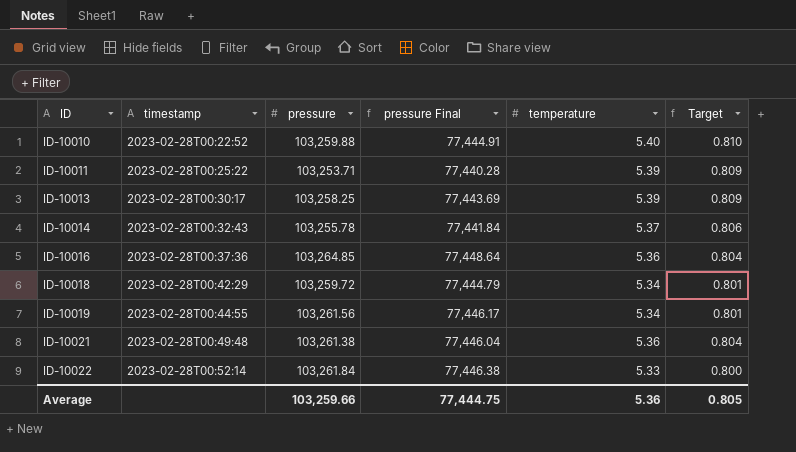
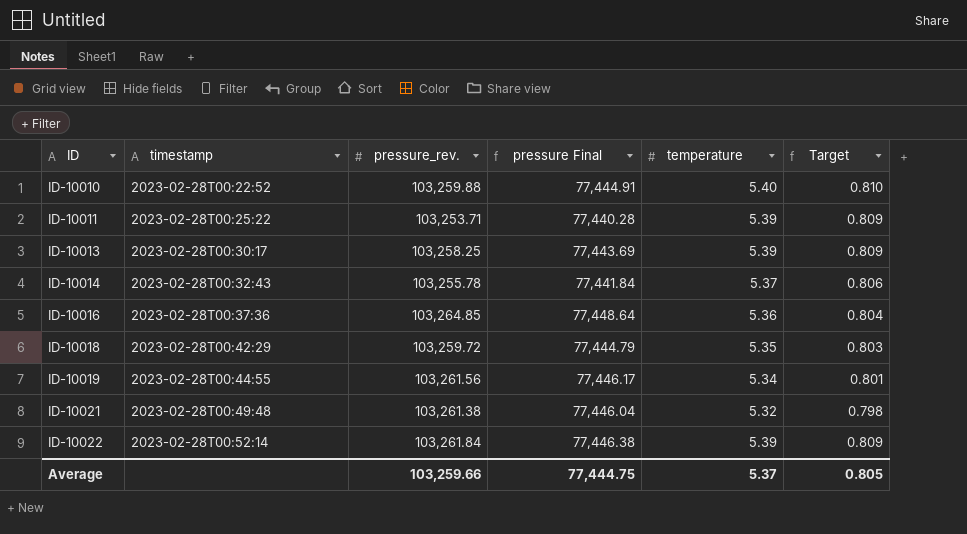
column name: pressure -> pressure_rev.
ID-10018 | temperature: 5.34 -> 5.35
ID-10018 | Target: 0.801 -> 0.803
ID-10021 | temperature: 5.36 -> 5.32
ID-10021 | Target: 0.804 -> 0.798
ID-10022 | temperature: 5.33 -> 5.39
ID-10022 | Target: 0.800 -> 0.809
Average | temperature: 5.36 -> 5.37

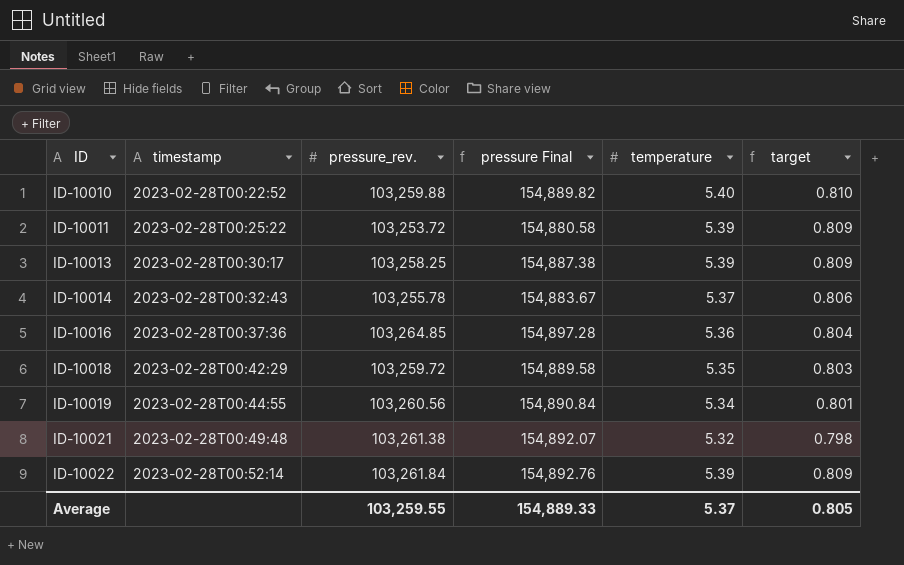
column pressure Final | formula: [pressure_rev.] * 0.75 -> [pressure_rev.] * 1.5
column name: Target -> target
ID-10011 | pressure_rev.: 103,253.71 -> 103,253.72
ID-10019 | pressure_rev.: 103,261.56 -> 103,260.56
Average | pressure_rev.: 103,259.66 -> 103,259.55
Average | pressure Final: 77,444.75 -> 154,889.33

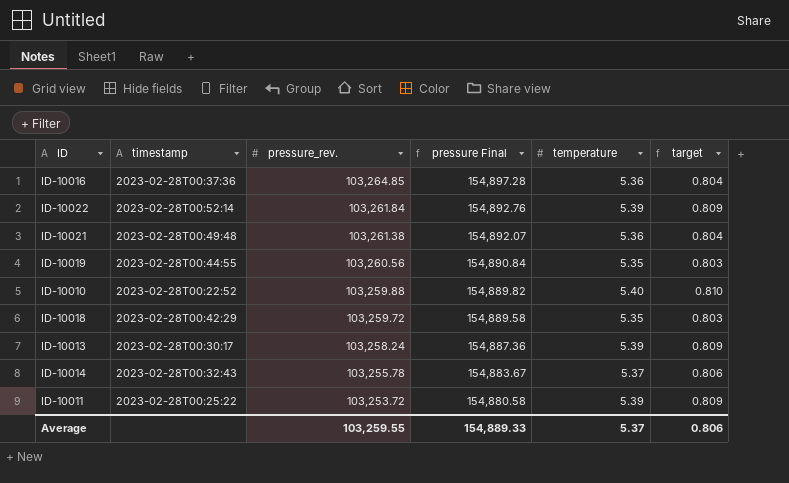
row order: ID ascending -> pressure_rev. descending
ID-10021 | temperature: 5.32 -> 5.36
ID-10021 | target: 0.798 -> 0.804
ID-10019 | temperature: 5.34 -> 5.35
ID-10019 | target: 0.801 -> 0.803
ID-10013 | pressure_rev.: 103,258.25 -> 103,258.24
ID-10013 | pressure Final: 154,887.38 -> 154,887.36
Average | target: 0.805 -> 0.806

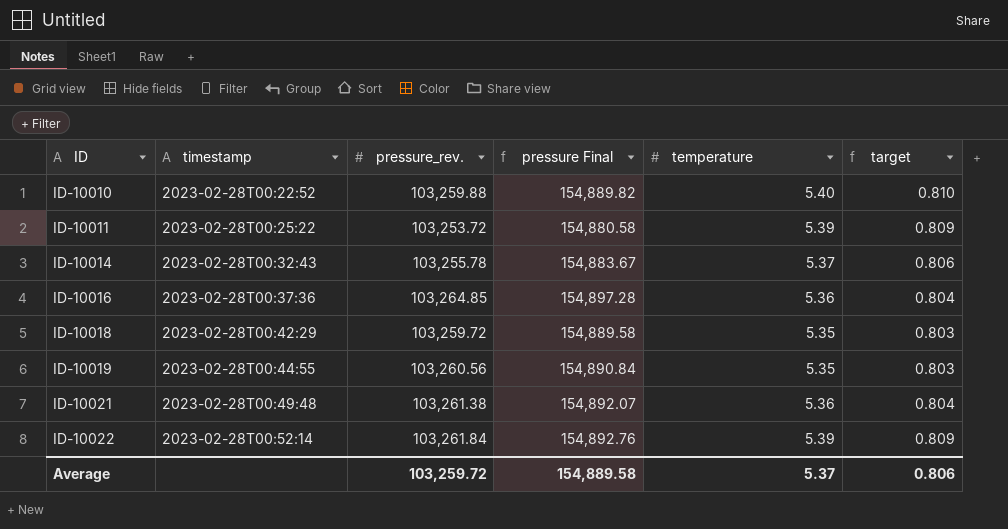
row order: pressure_rev. descending -> ID ascending
row ID-10013: 2023-02-28T00:30:17 | 103,258.24 | 154,887.36 | 5.39 | 0.809 -> none
Average | pressure_rev.: 103,259.55 -> 103,259.72
Average | pressure Final: 154,889.33 -> 154,889.58

